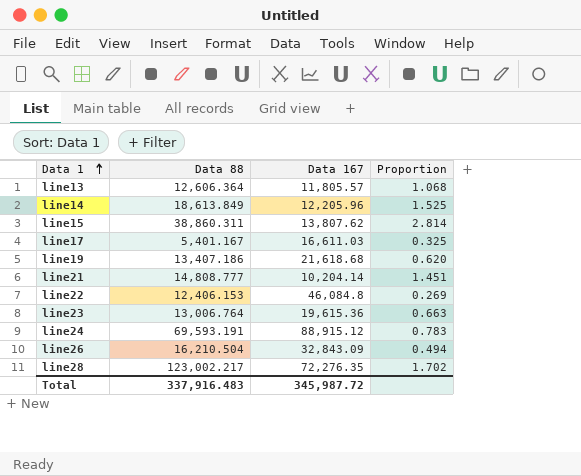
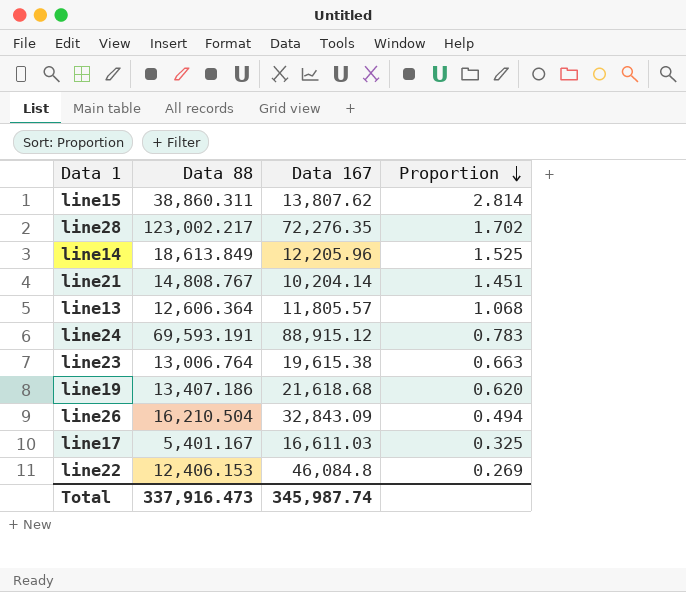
row order: Data 1 ascending -> Proportion descending
line21 | Data 88: 14,808.777 -> 14,808.767
line23 | Data 167: 19,615.36 -> 19,615.38
Total | Data 88: 337,916.483 -> 337,916.473
Total | Data 167: 345,987.72 -> 345,987.74

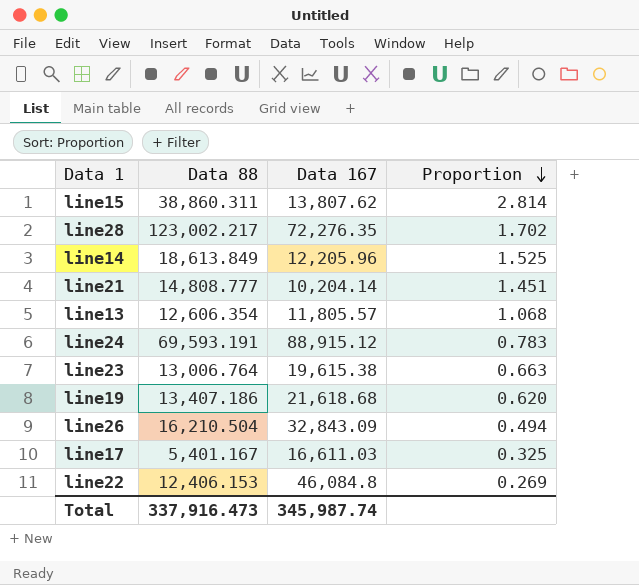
line21 | Data 88: 14,808.767 -> 14,808.777
line13 | Data 88: 12,606.364 -> 12,606.354

